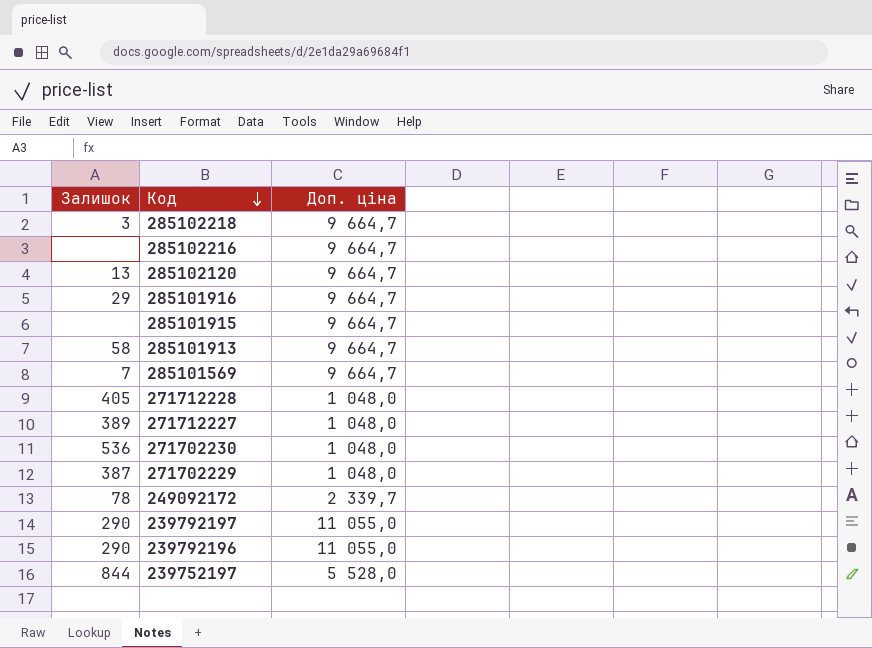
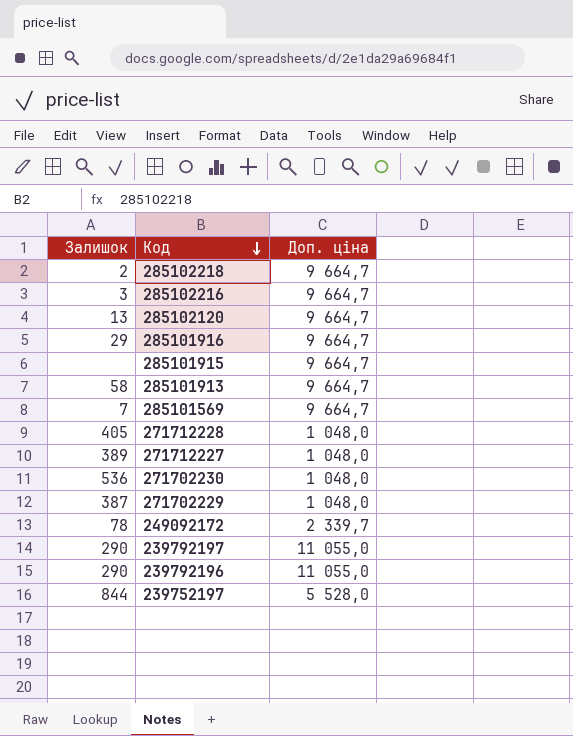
285102218 | Залишок: 3 -> 2
285102216 | Залишок: none -> 3

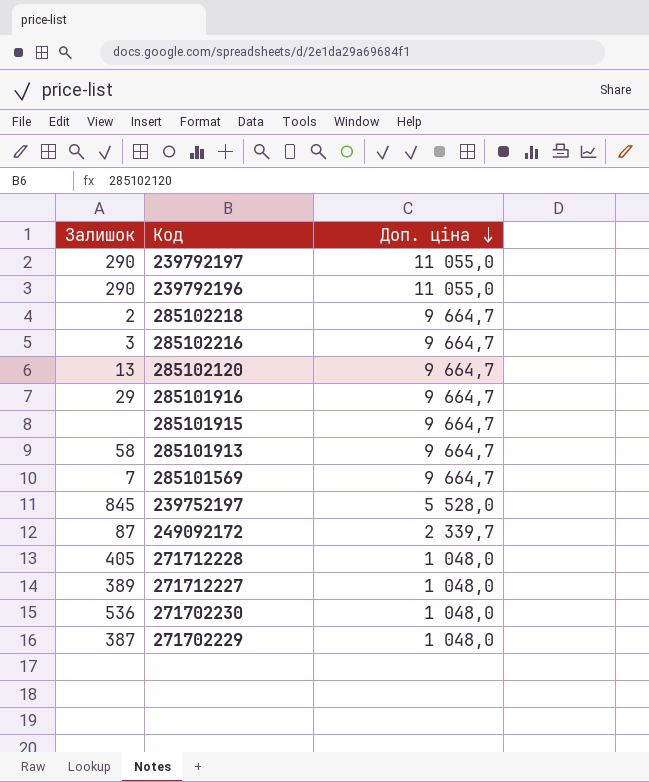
row order: Код descending -> Доп. ціна descending
239752197 | Залишок: 844 -> 845
249092172 | Залишок: 78 -> 87

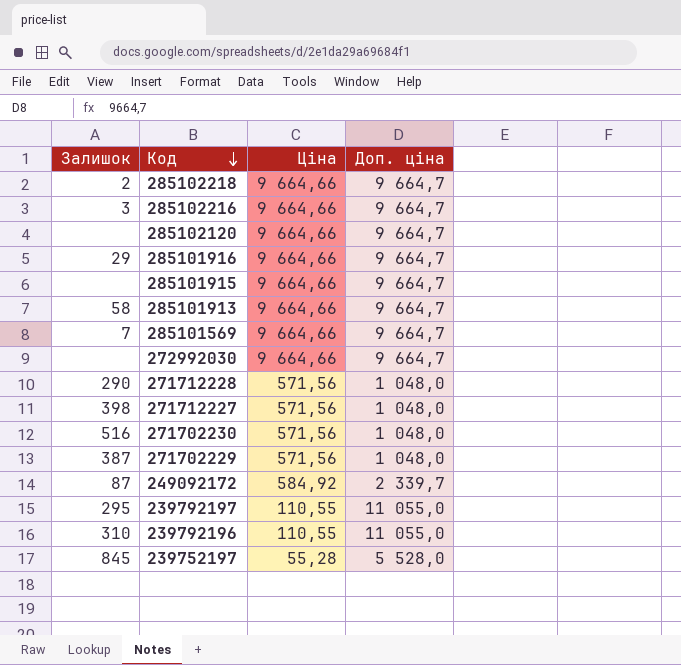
row order: Доп. ціна descending -> Код descending
column Ціна | position: none -> 3
285102120 | Залишок: 13 -> none
row 272992030: none -> none | 9 664,66 | 9 664,7
271712228 | Залишок: 405 -> 290
271712227 | Залишок: 389 -> 398
271702230 | Залишок: 536 -> 516
239792197 | Залишок: 290 -> 295
239792196 | Залишок: 290 -> 310

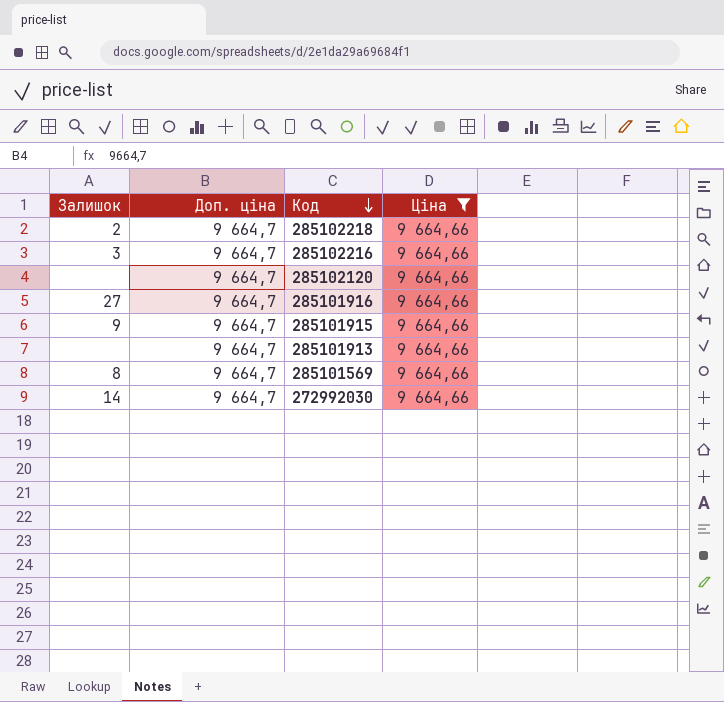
filter: none -> Ціна = 9 664,66
column Доп. ціна | position: 4 -> 2
285101916 | Залишок: 29 -> 27
285101915 | Залишок: none -> 9
285101913 | Залишок: 58 -> none
285101569 | Залишок: 7 -> 8
272992030 | Залишок: none -> 14

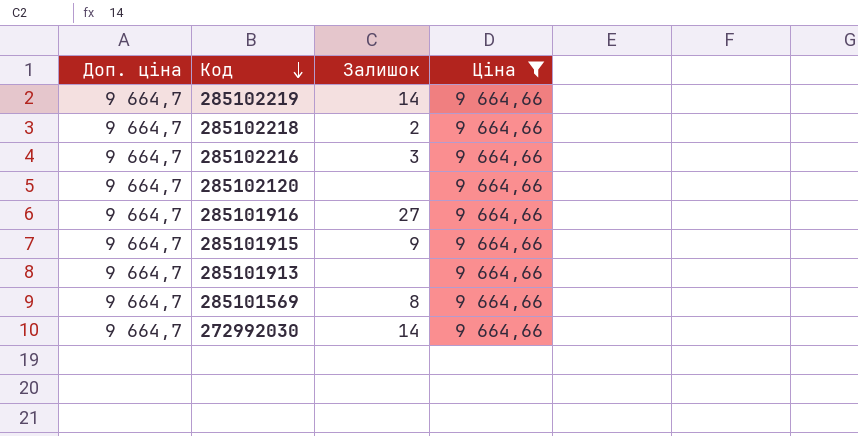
column Залишок | position: 1 -> 3
row 285102219: none -> 9 664,7 | 14 | 9 664,66

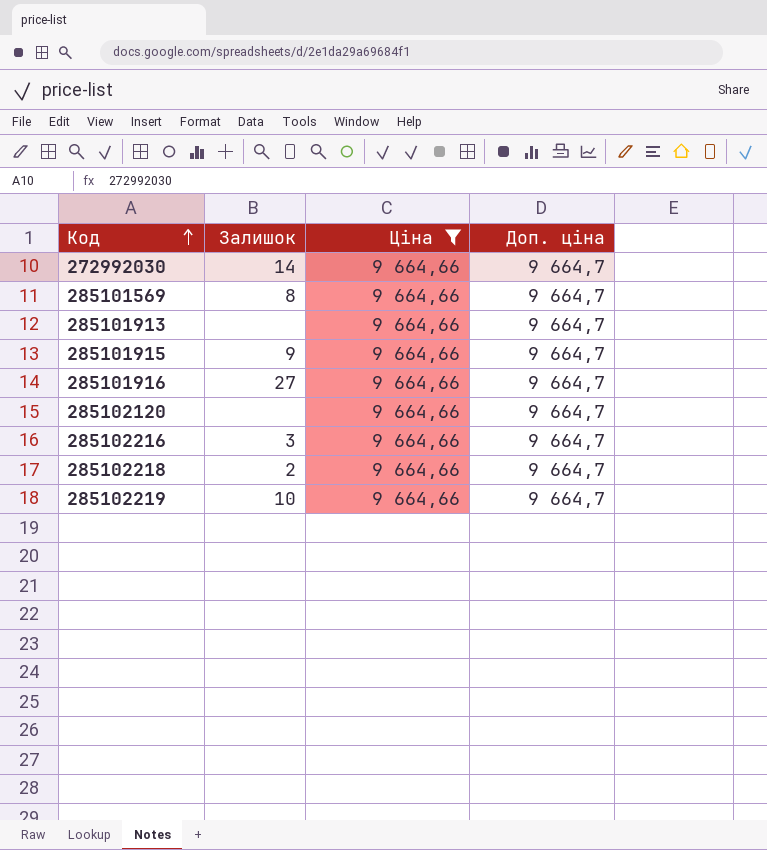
row order: Код descending -> Код ascending
column Доп. ціна | position: 1 -> 4
285102219 | Залишок: 14 -> 10

